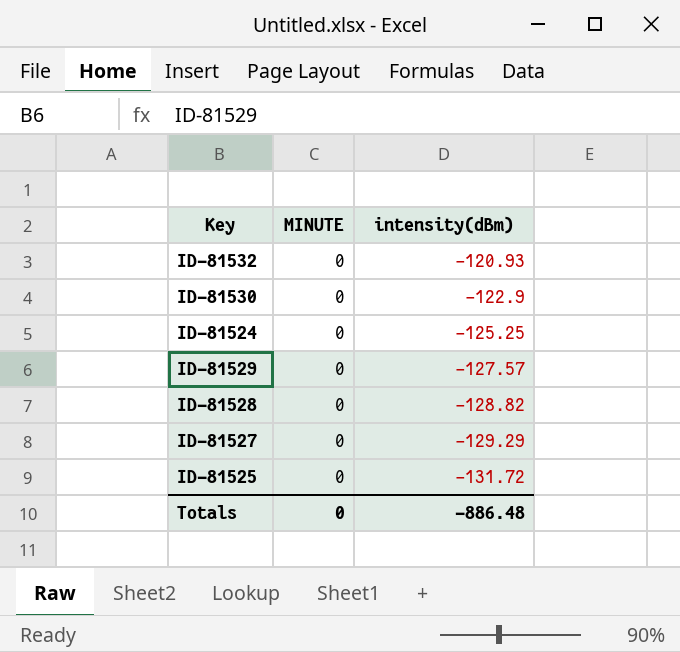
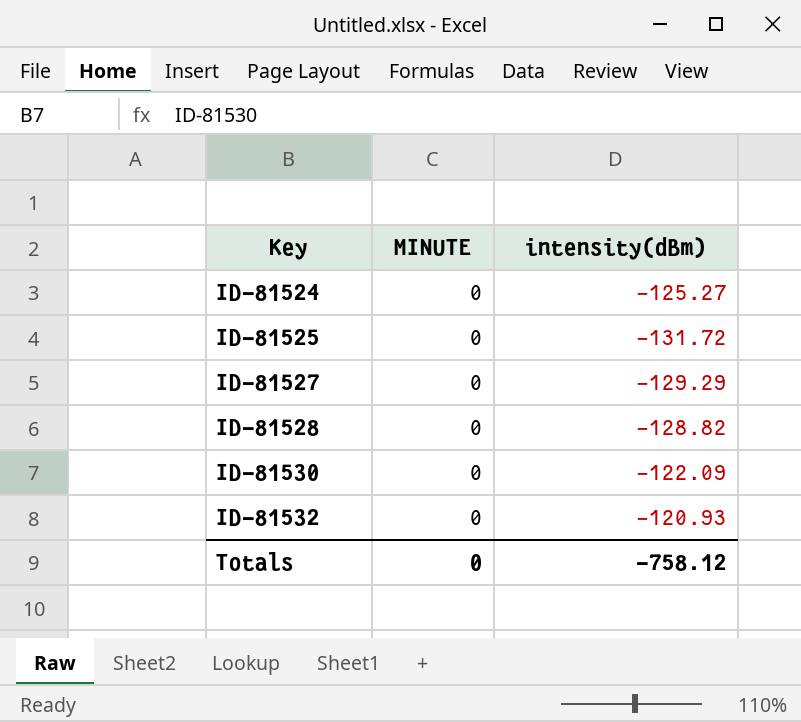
row order: intensity(dBm) descending -> Key ascending
row ID-81529: 0 | -127.57 -> none
ID-81524 | intensity(dBm): -125.25 -> -125.27
ID-81530 | intensity(dBm): -122.9 -> -122.09
Totals | intensity(dBm): -886.48 -> -758.12

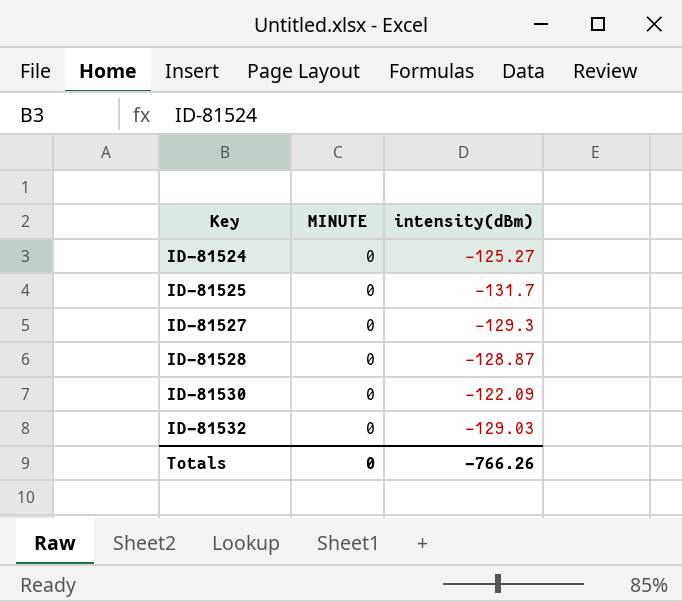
ID-81525 | intensity(dBm): -131.72 -> -131.7
ID-81527 | intensity(dBm): -129.29 -> -129.3
ID-81528 | intensity(dBm): -128.82 -> -128.87
ID-81532 | intensity(dBm): -120.93 -> -129.03
Totals | intensity(dBm): -758.12 -> -766.26

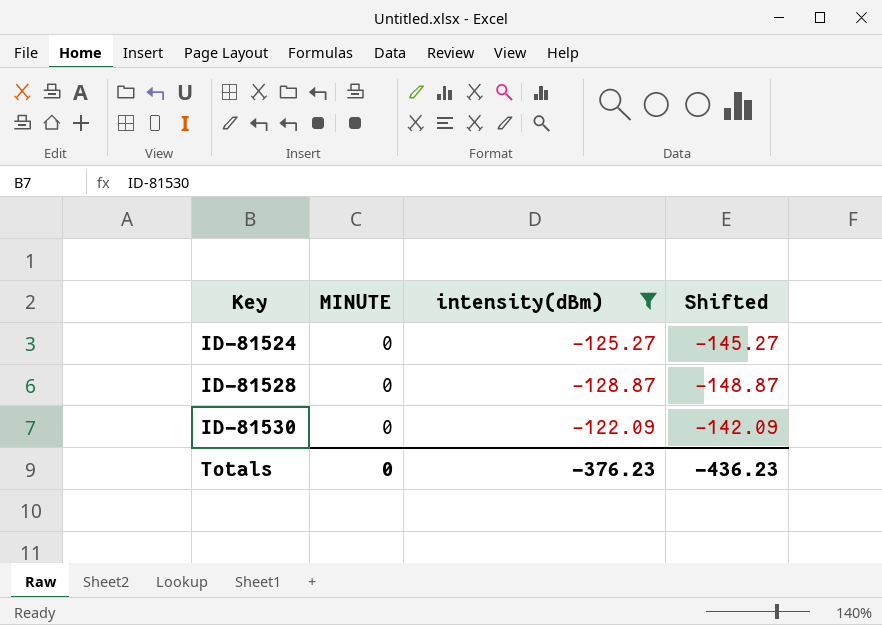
filter: none -> intensity(dBm) >= -128.87
column Shifted | formula: none -> [intensity(dBm)] - 20
Totals | intensity(dBm): -766.26 -> -376.23

